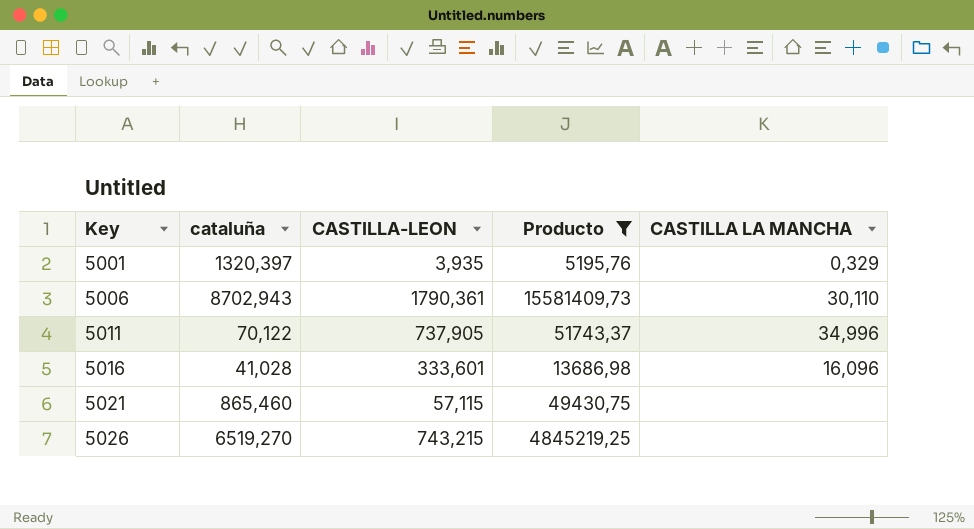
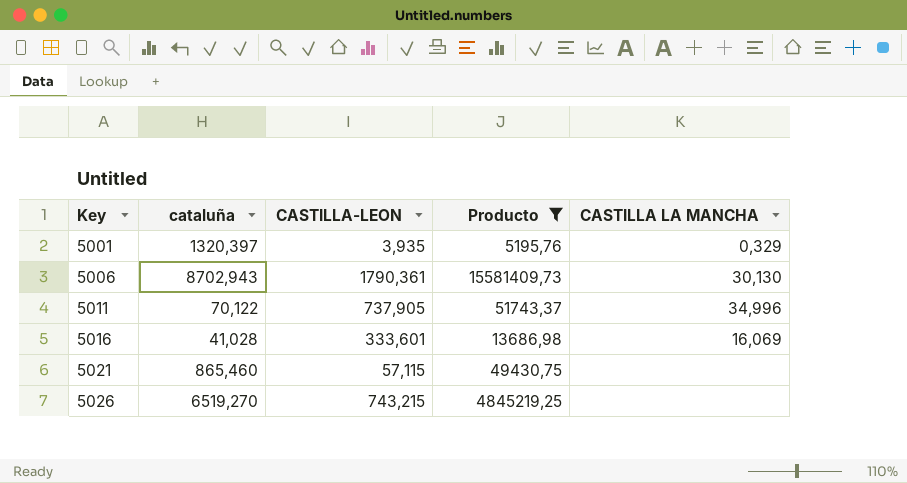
5006 | CASTILLA LA MANCHA: 30,110 -> 30,130
5016 | CASTILLA LA MANCHA: 16,096 -> 16,069

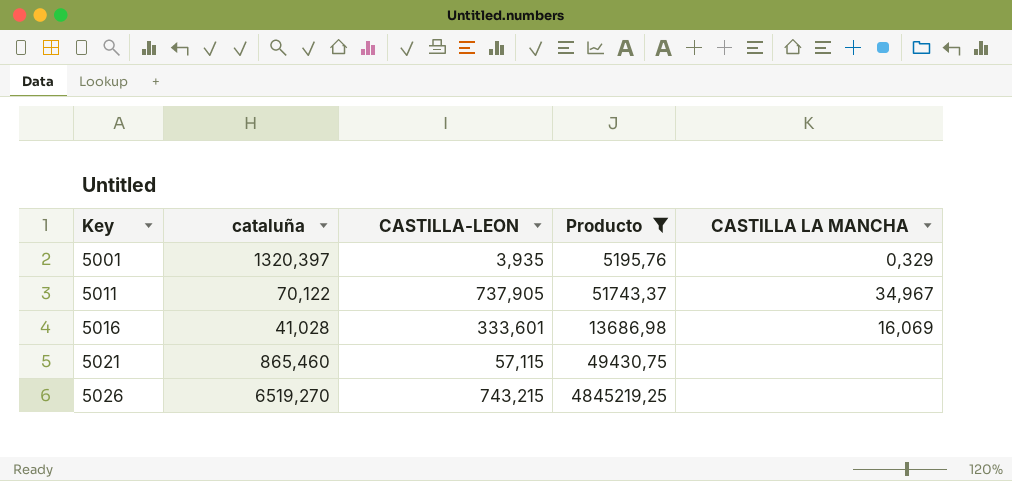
row 5006: 8702,943 | 1790,361 | 15581409,73 | 30,130 -> none
5011 | CASTILLA LA MANCHA: 34,996 -> 34,967

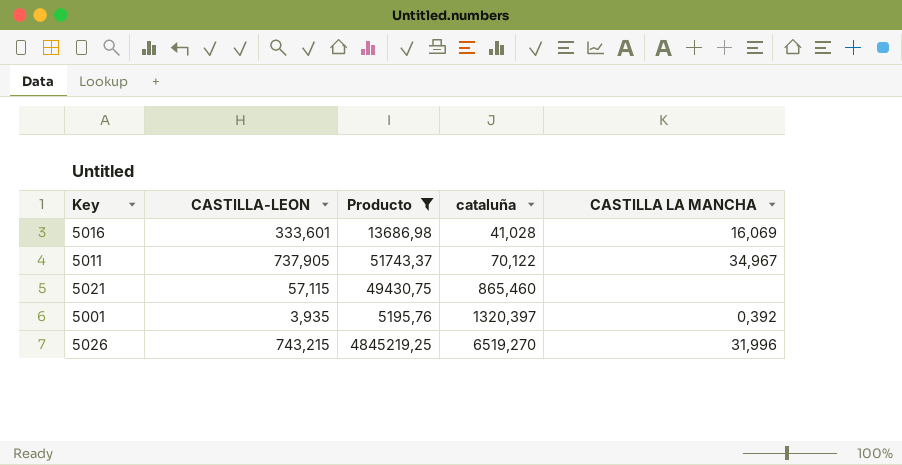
row order: Key ascending -> cataluña ascending
column cataluña | position: 2 -> 4
5001 | CASTILLA LA MANCHA: 0,329 -> 0,392
5026 | CASTILLA LA MANCHA: none -> 31,996

